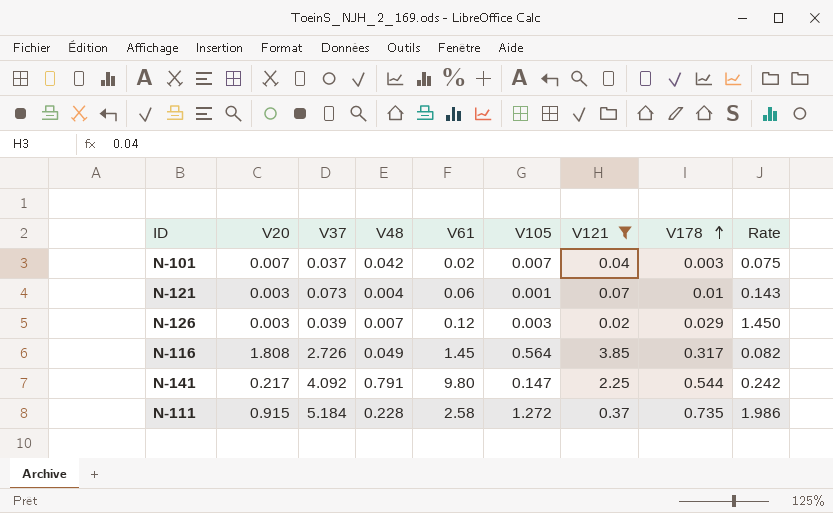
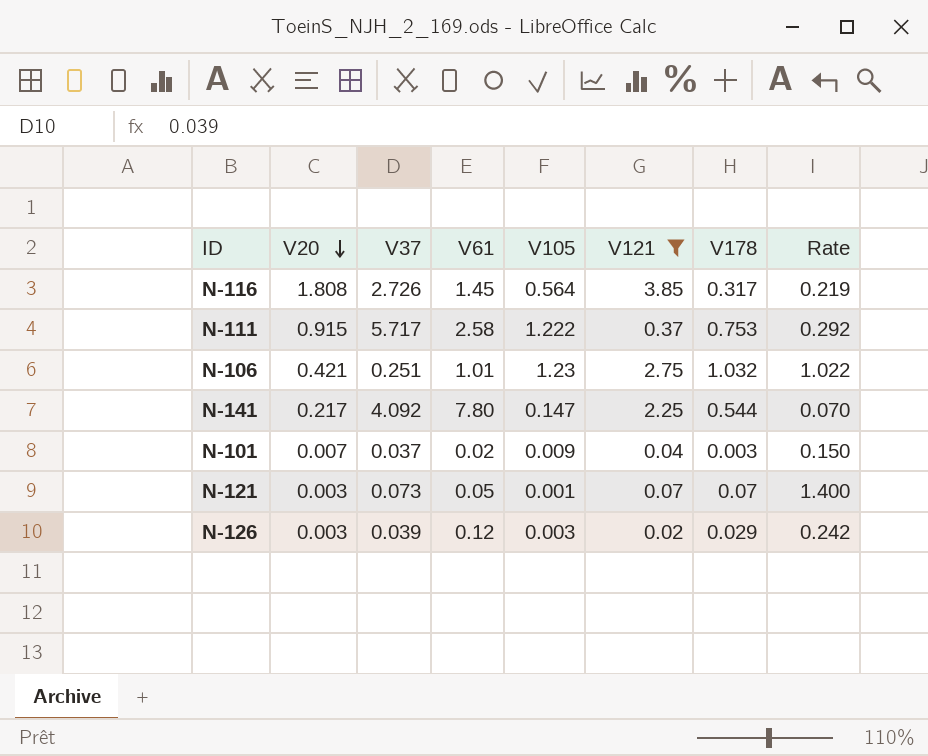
row order: V178 ascending -> V20 descending
column V48 | position: 4 -> none
column Rate | formula: [V178] / [V121] -> [V178] / [V61]
N-111 | V37: 5.184 -> 5.717
N-111 | V105: 1.272 -> 1.222
N-111 | V178: 0.735 -> 0.753
row N-106: none -> 0.421 | 0.251 | 1.01 | 1.23 | 2.75 | 1.032 | 1.022
N-141 | V61: 9.80 -> 7.80
N-101 | V105: 0.007 -> 0.009
N-121 | V61: 0.06 -> 0.05
N-121 | V178: 0.01 -> 0.07

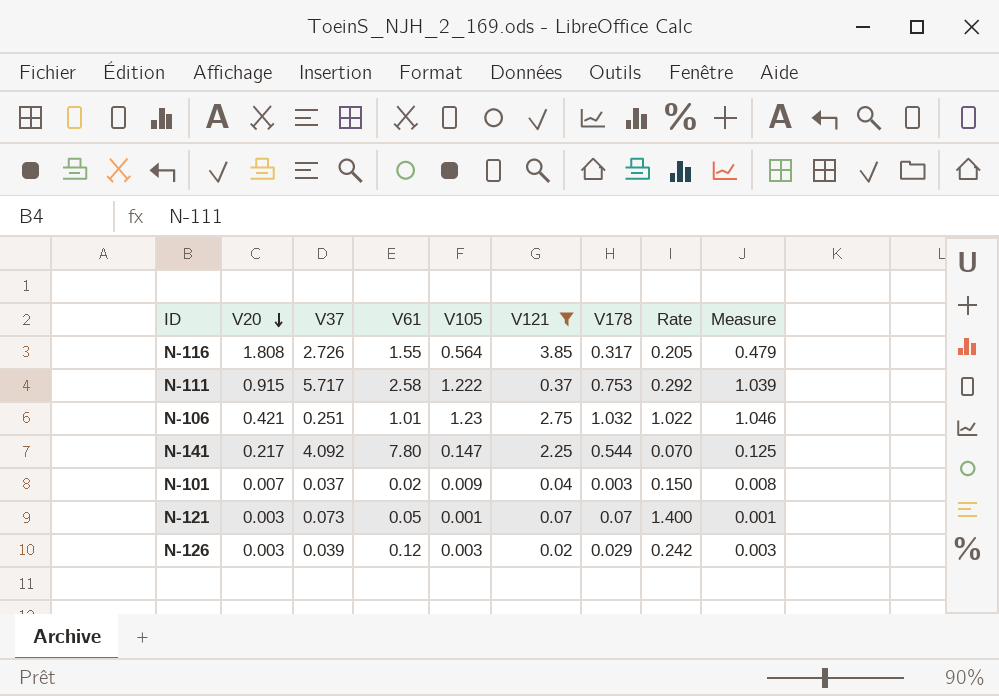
column Measure | formula: none -> [V105] * 0.85
N-116 | V61: 1.45 -> 1.55
N-116 | Rate: 0.219 -> 0.205

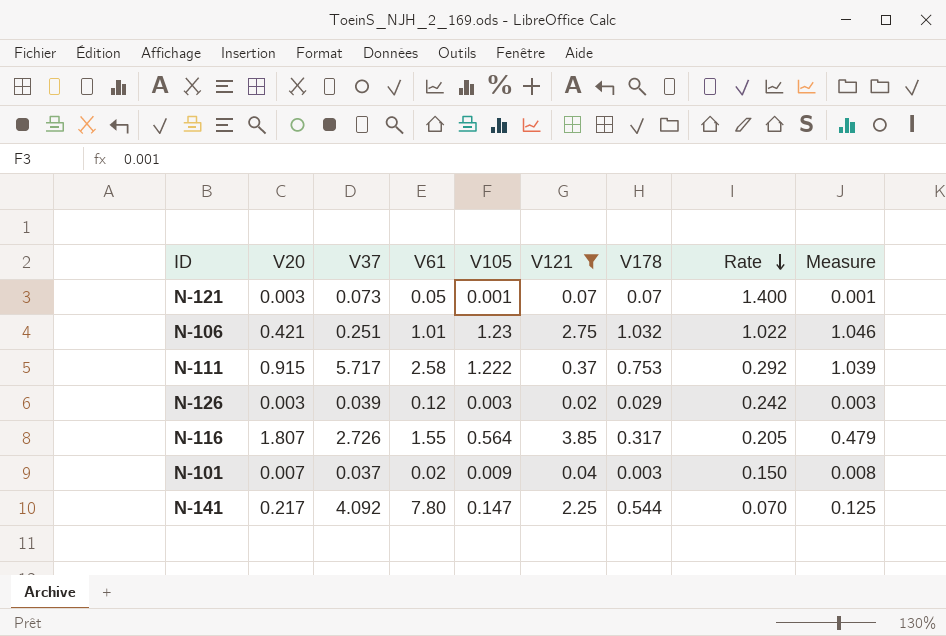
row order: V20 descending -> Rate descending
N-116 | V20: 1.808 -> 1.807

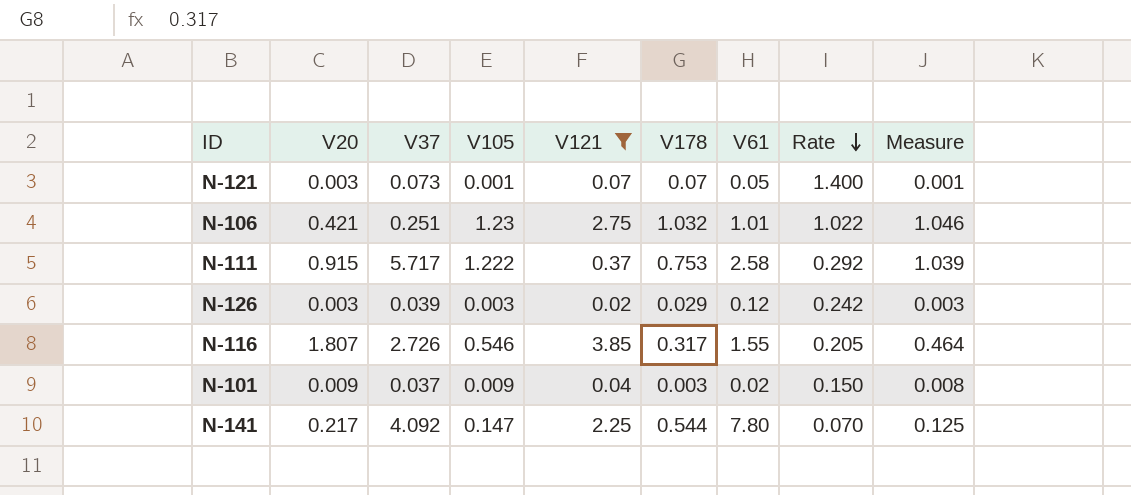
column V61 | position: 4 -> 7
N-116 | V105: 0.564 -> 0.546
N-116 | Measure: 0.479 -> 0.464
N-101 | V20: 0.007 -> 0.009

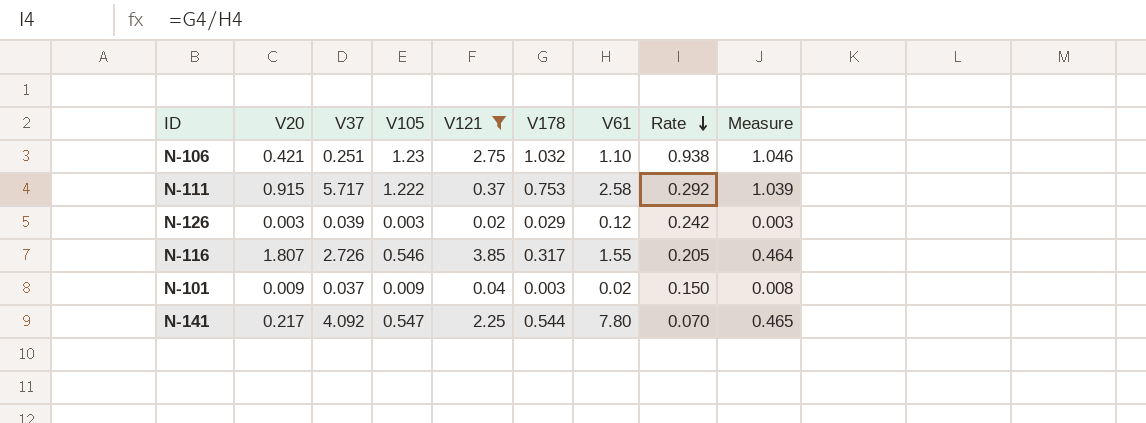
row N-121: 0.003 | 0.073 | 0.001 | 0.07 | 0.07 | 0.05 | 1.400 | 0.001 -> none
N-106 | V61: 1.01 -> 1.10
N-106 | Rate: 1.022 -> 0.938
N-141 | V105: 0.147 -> 0.547
N-141 | Measure: 0.125 -> 0.465

